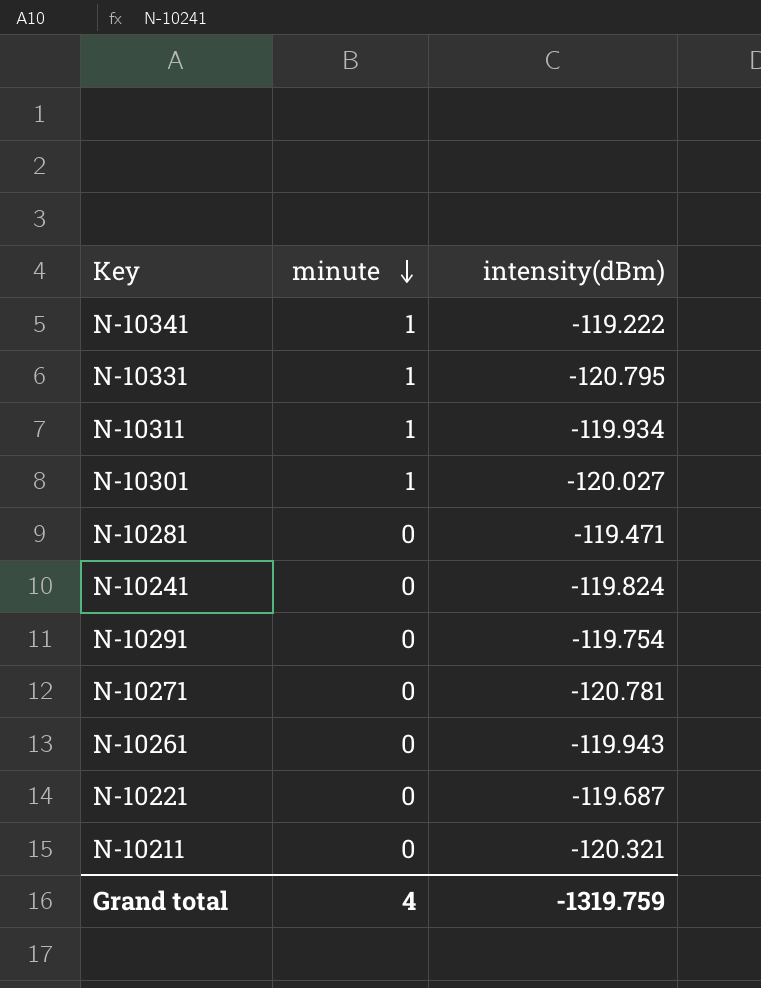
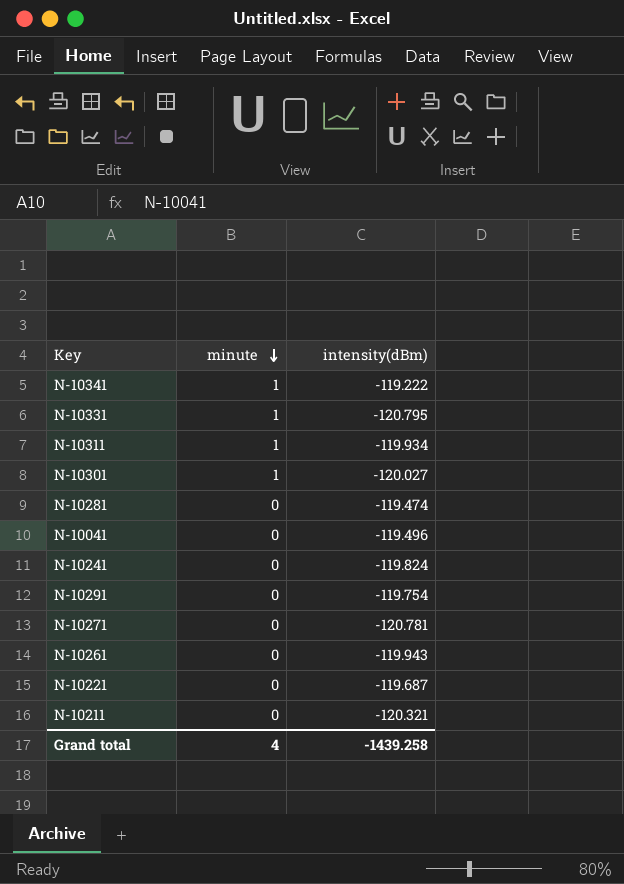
N-10281 | intensity(dBm): -119.471 -> -119.474
row N-10041: none -> 0 | -119.496
Grand total | intensity(dBm): -1319.759 -> -1439.258

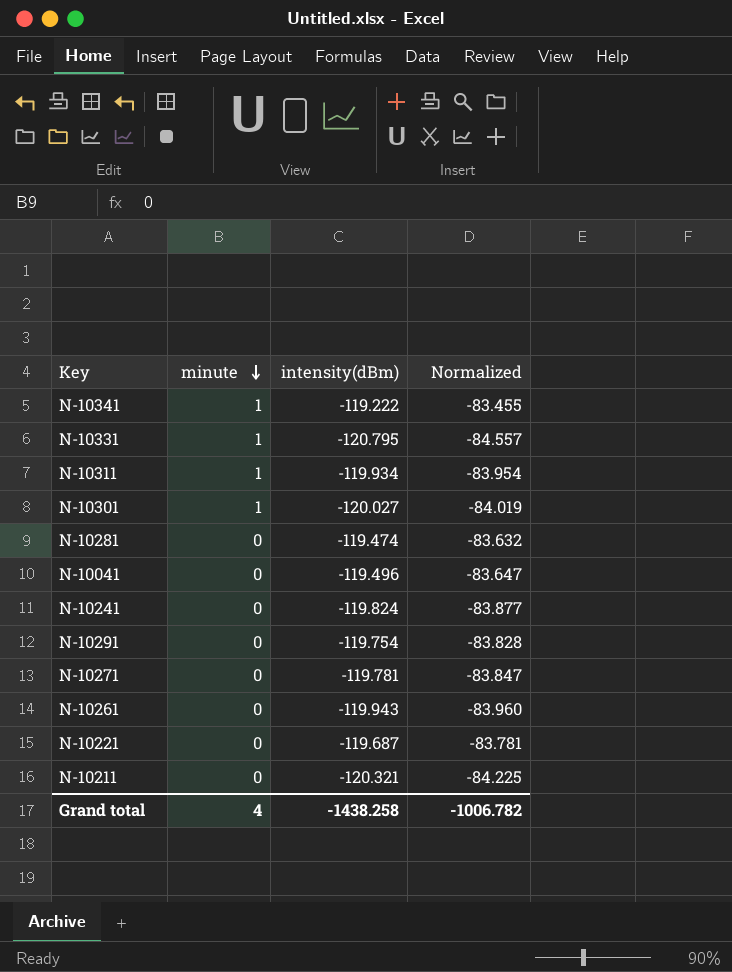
column Normalized | formula: none -> [intensity(dBm)] * 0.7
N-10271 | intensity(dBm): -120.781 -> -119.781
Grand total | intensity(dBm): -1439.258 -> -1438.258

